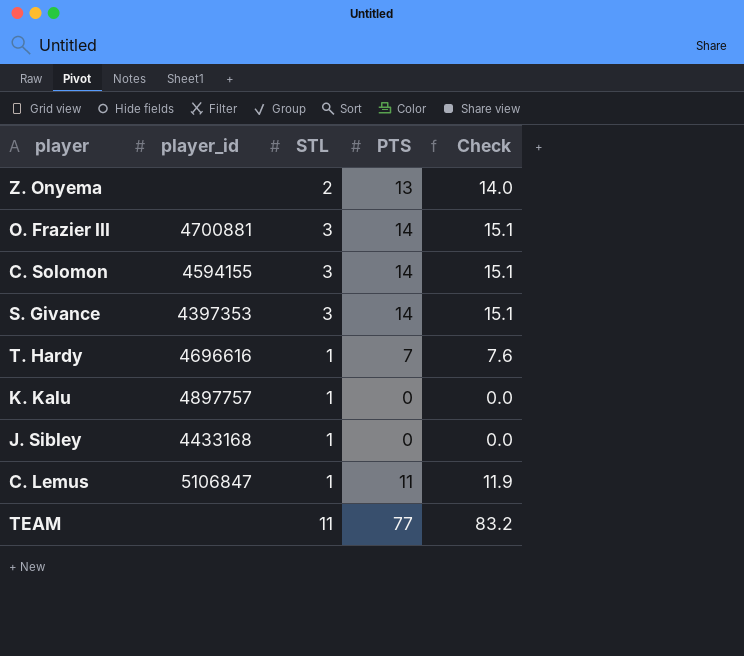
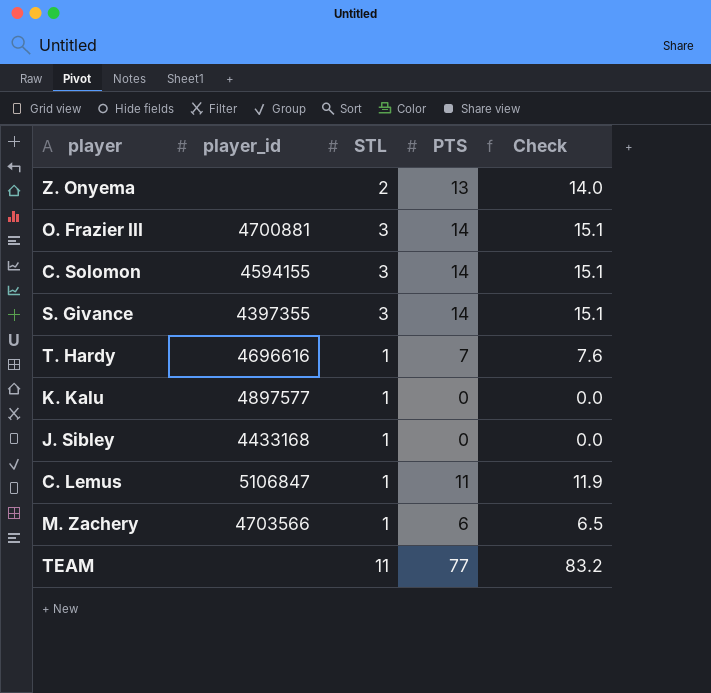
S. Givance | player_id: 4397353 -> 4397355
K. Kalu | player_id: 4897757 -> 4897577
row M. Zachery: none -> 4703566 | 1 | 6 | 6.5

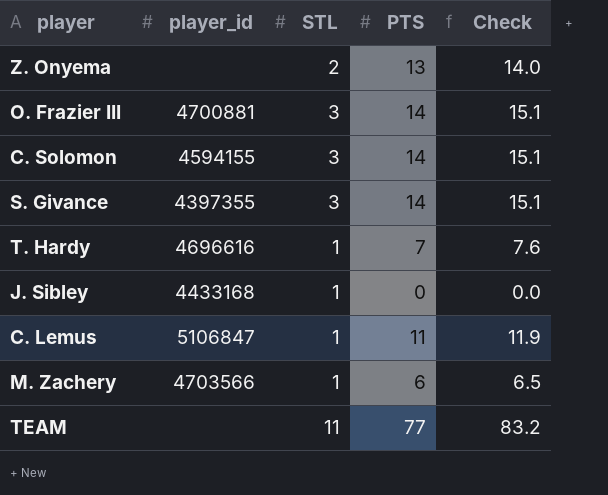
row K. Kalu: 4897577 | 1 | 0 | 0.0 -> none

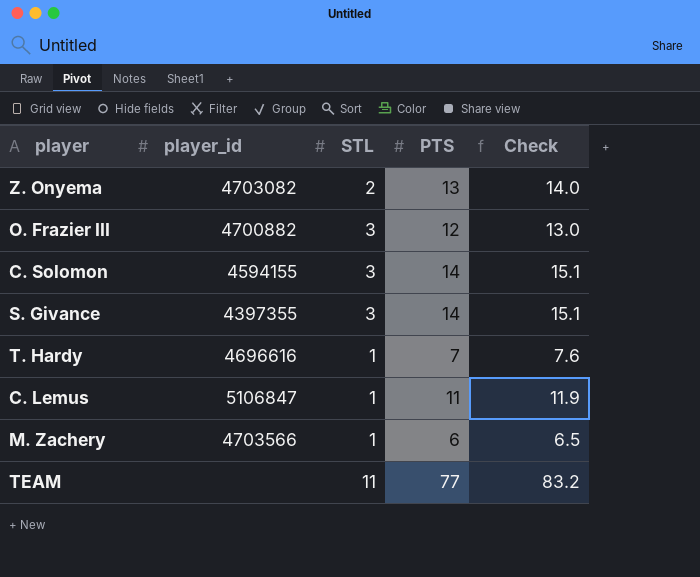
row J. Sibley: 4433168 | 1 | 0 | 0.0 -> none
Z. Onyema | player_id: none -> 4703082
O. Frazier III | player_id: 4700881 -> 4700882
O. Frazier III | PTS: 14 -> 12
O. Frazier III | Check: 15.1 -> 13.0

